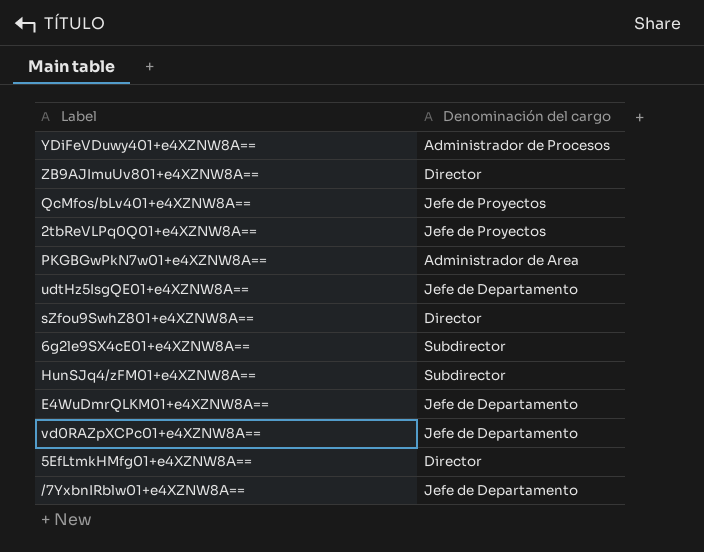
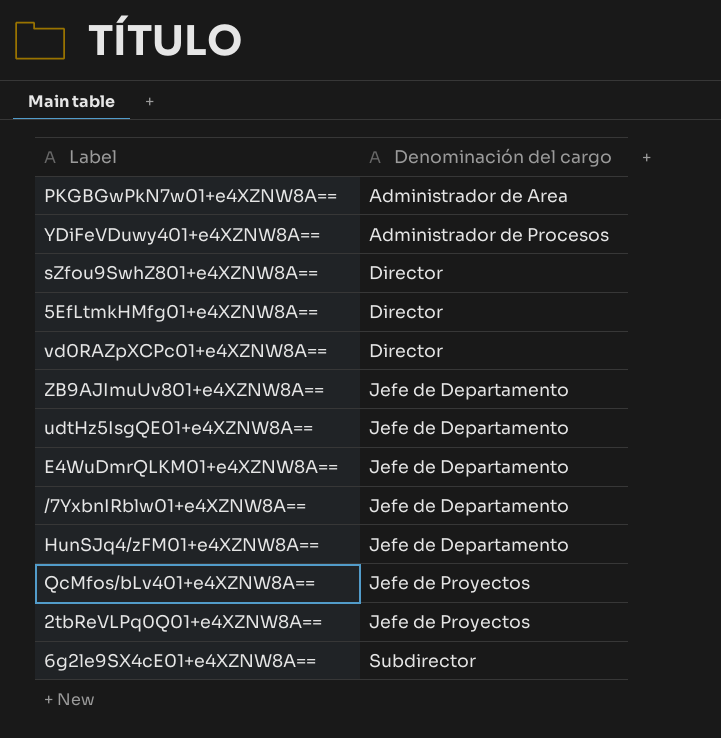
row order: none -> Denominación del cargo ascending
vd0RAZpXCPc01+e4XZNW8A== | Denominación del cargo: Jefe de Departamento -> Director
ZB9AJImuUv801+e4XZNW8A== | Denominación del cargo: Director -> Jefe de Departamento
HunSJq4/zFM01+e4XZNW8A== | Denominación del cargo: Subdirector -> Jefe de Departamento

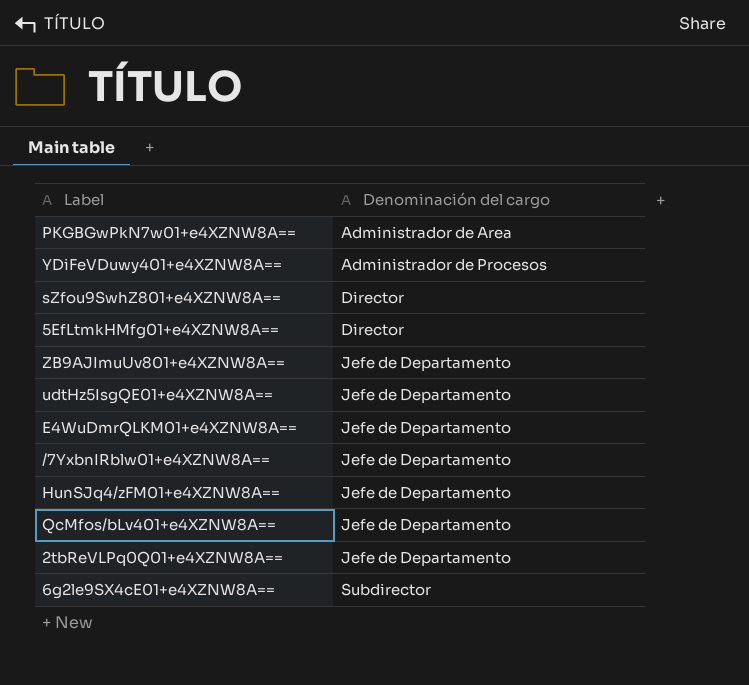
row vd0RAZpXCPc01+e4XZNW8A==: Director -> none
QcMfos/bLv401+e4XZNW8A== | Denominación del cargo: Jefe de Proyectos -> Jefe de Departamento
2tbReVLPq0Q01+e4XZNW8A== | Denominación del cargo: Jefe de Proyectos -> Jefe de Departamento

